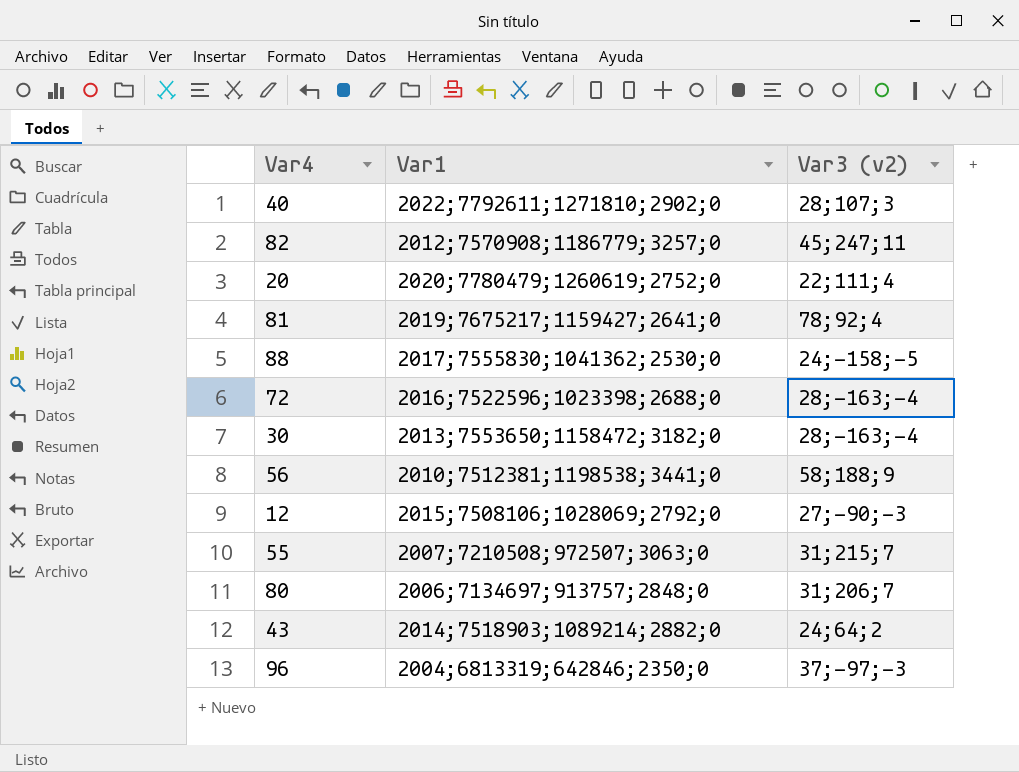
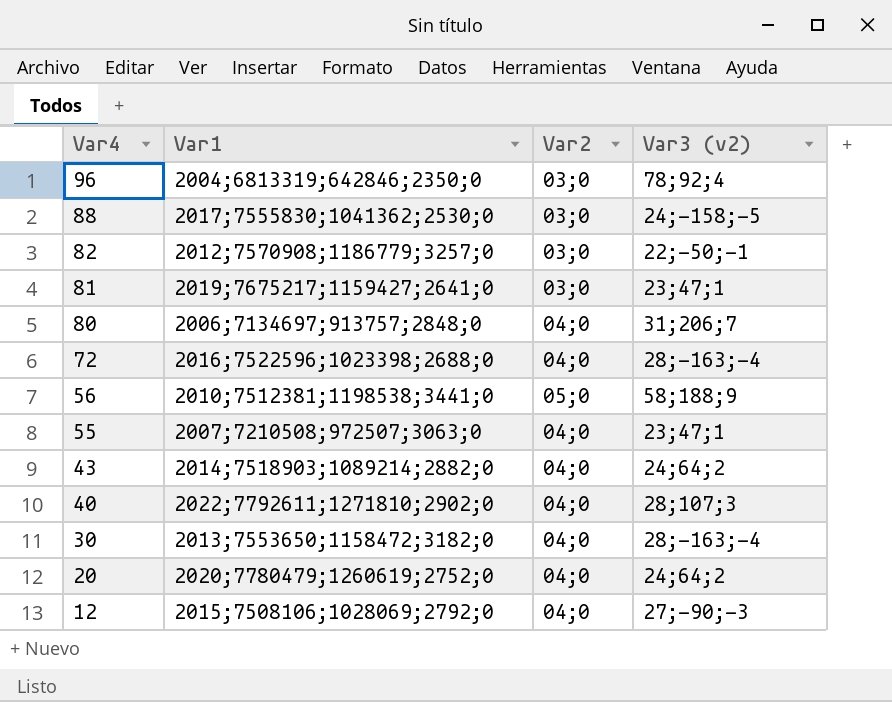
row order: none -> Var4 descending
column Var2 | position: none -> 3
96 | Var3 (v2): 37;-97;-3 -> 78;92;4
82 | Var3 (v2): 45;247;11 -> 22;-50;-1
81 | Var3 (v2): 78;92;4 -> 23;47;1
55 | Var3 (v2): 31;215;7 -> 23;47;1
20 | Var3 (v2): 22;111;4 -> 24;64;2

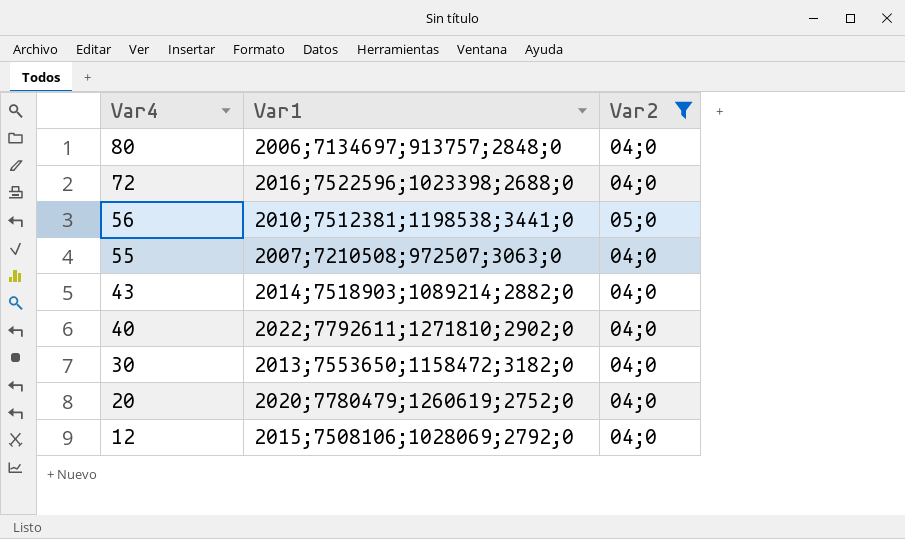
filter: none -> Var2 != 03;0
column Var3 (v2) | position: 4 -> none

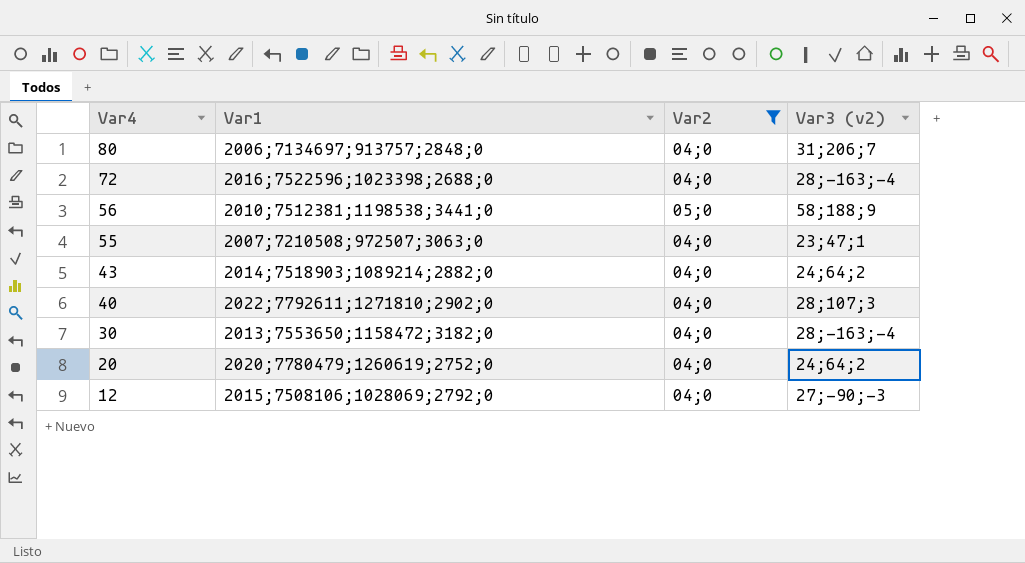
column Var3 (v2) | position: none -> 4

